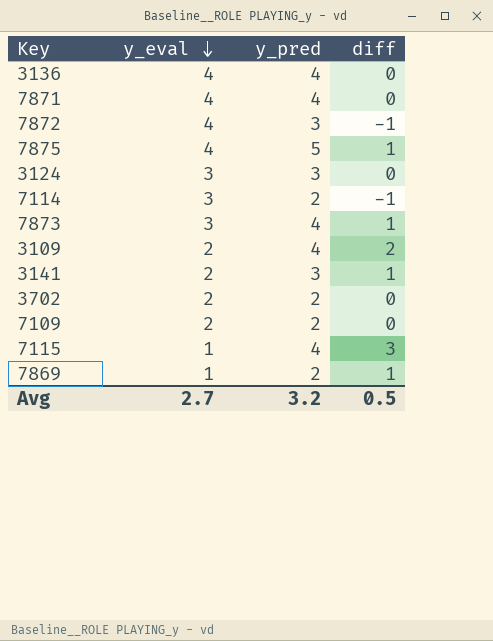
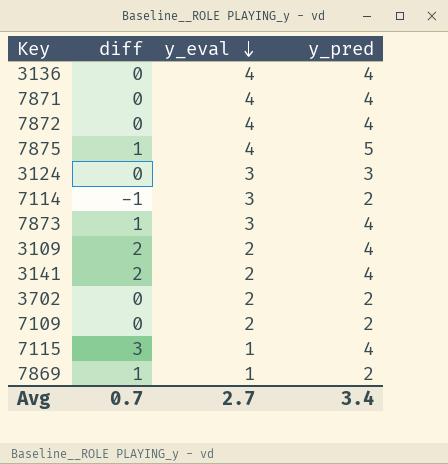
column diff | position: 4 -> 2
7872 | diff: -1 -> 0
7872 | y_pred: 3 -> 4
3141 | diff: 1 -> 2
3141 | y_pred: 3 -> 4
Avg | diff: 0.5 -> 0.7
Avg | y_pred: 3.2 -> 3.4

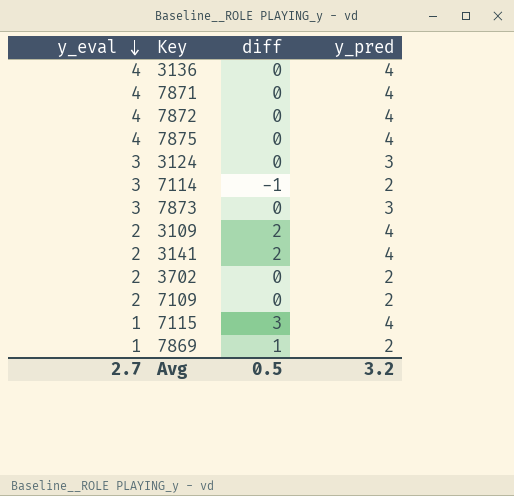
column y_eval | position: 3 -> 1
7875 | diff: 1 -> 0
7875 | y_pred: 5 -> 4
7873 | diff: 1 -> 0
7873 | y_pred: 4 -> 3
Avg | diff: 0.7 -> 0.5
Avg | y_pred: 3.4 -> 3.2

